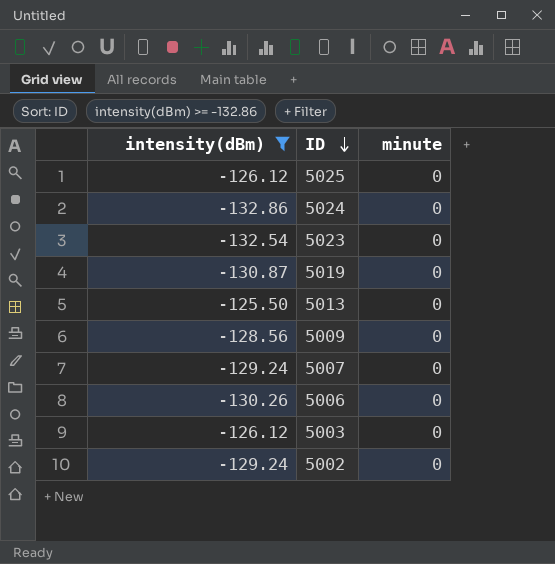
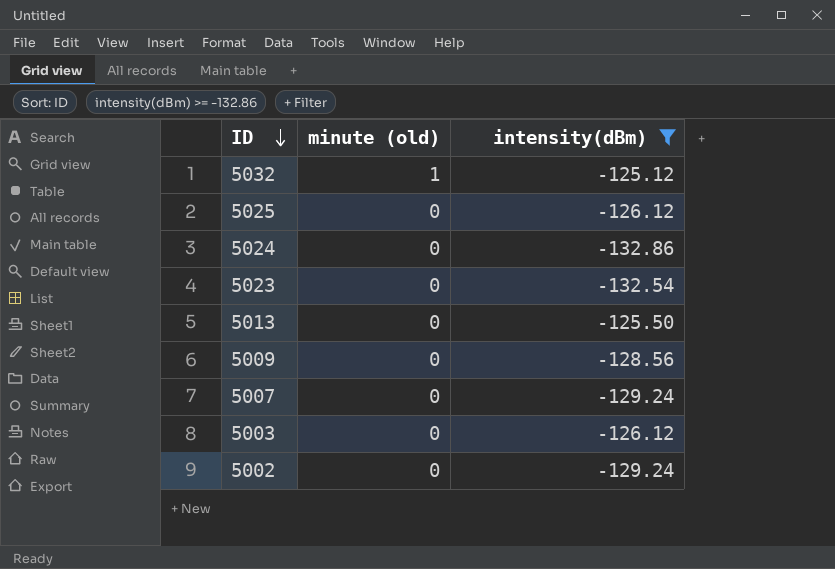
column name: minute -> minute (old)
column intensity(dBm) | position: 1 -> 3
row 5019: -130.87 | 0 -> none
row 5006: -130.26 | 0 -> none
row 5032: none -> 1 | -125.12

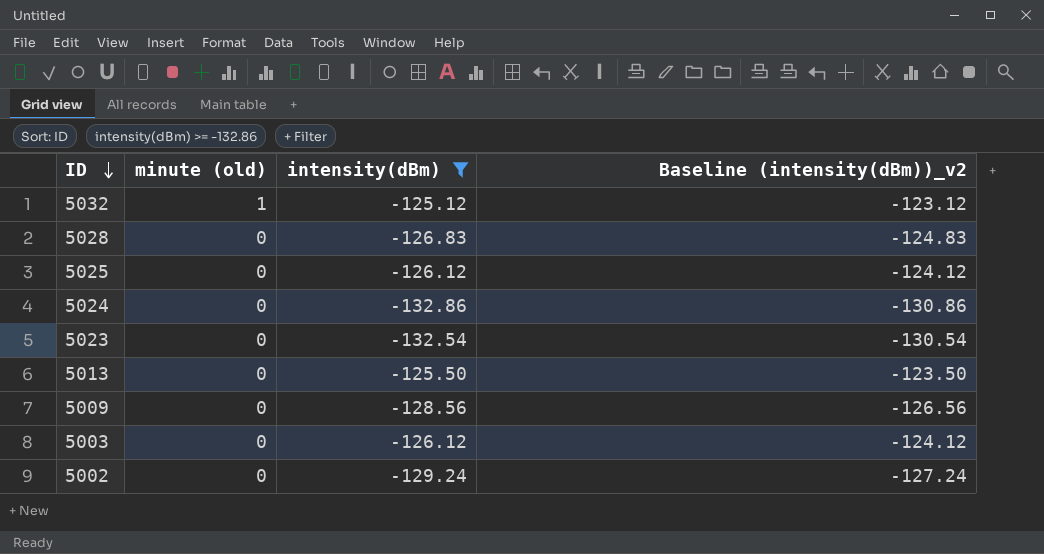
column Baseline (intensity(dBm))_v2 | formula: none -> [intensity(dBm)] + 2
row 5007: 0 | -129.24 -> none
row 5028: none -> 0 | -126.83 | -124.83

